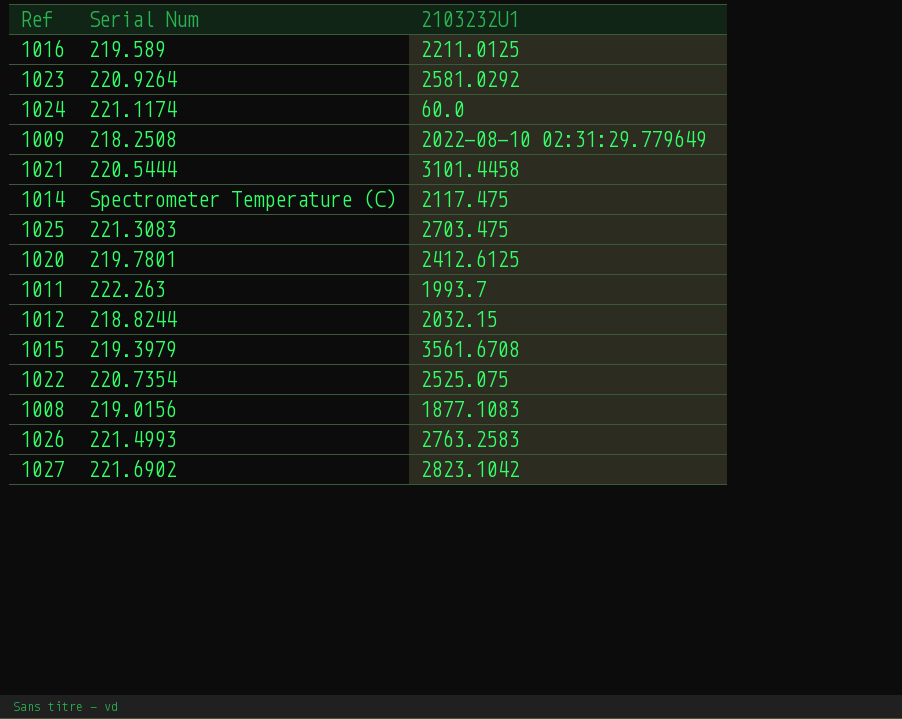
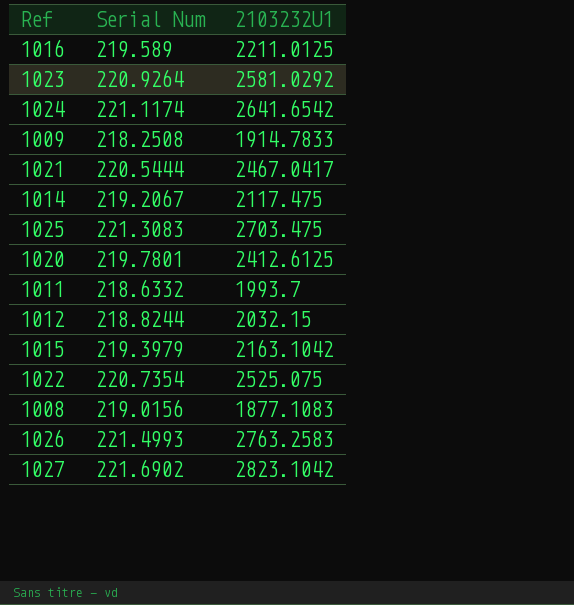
1024 | 2103232U1: 60.0 -> 2641.6542
1009 | 2103232U1: 2022-08-10 02:31:29.779649 -> 1914.7833
1021 | 2103232U1: 3101.4458 -> 2467.0417
1014 | Serial Num: Spectrometer Temperature (C) -> 219.2067
1011 | Serial Num: 222.263 -> 218.6332
1015 | 2103232U1: 3561.6708 -> 2163.1042

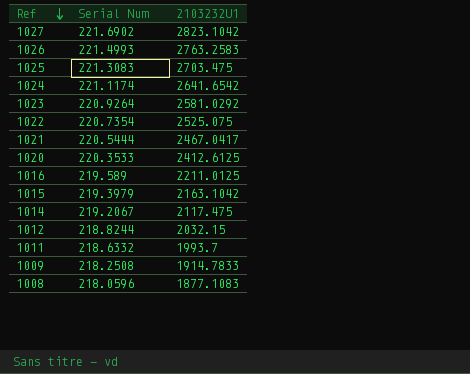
row order: none -> Ref descending
1020 | Serial Num: 219.7801 -> 220.3533
1008 | Serial Num: 219.0156 -> 218.0596

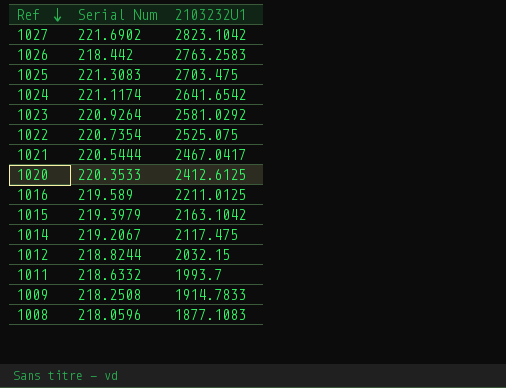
1026 | Serial Num: 221.4993 -> 218.442

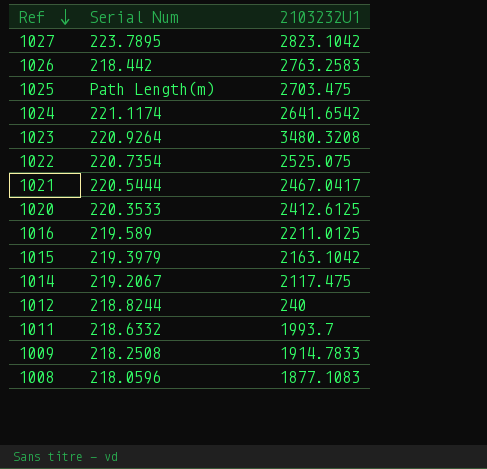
1027 | Serial Num: 221.6902 -> 223.7895
1025 | Serial Num: 221.3083 -> Path Length(m)
1023 | 2103232U1: 2581.0292 -> 3480.3208
1012 | 2103232U1: 2032.15 -> 240

